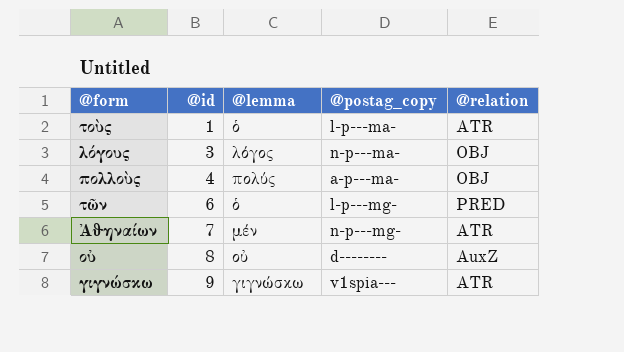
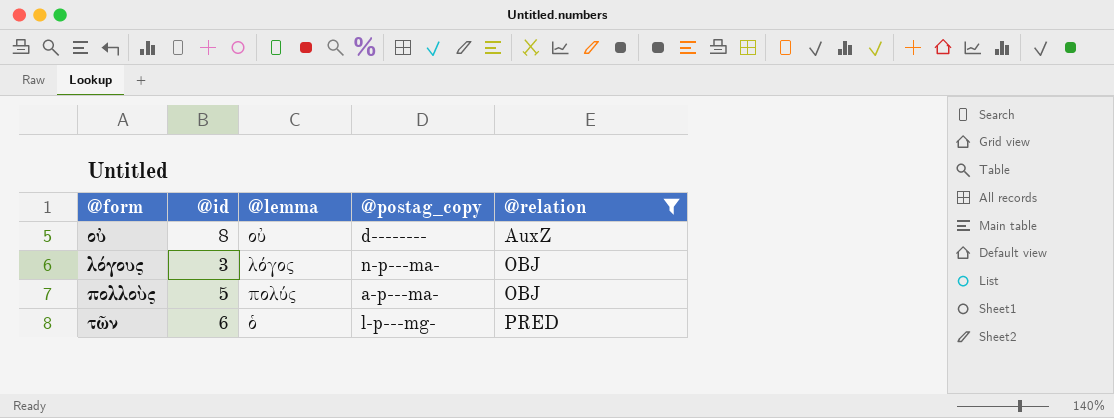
filter: none -> @relation != ATR
row order: @id ascending -> @relation ascending
πολλοὺς | @id: 4 -> 5

